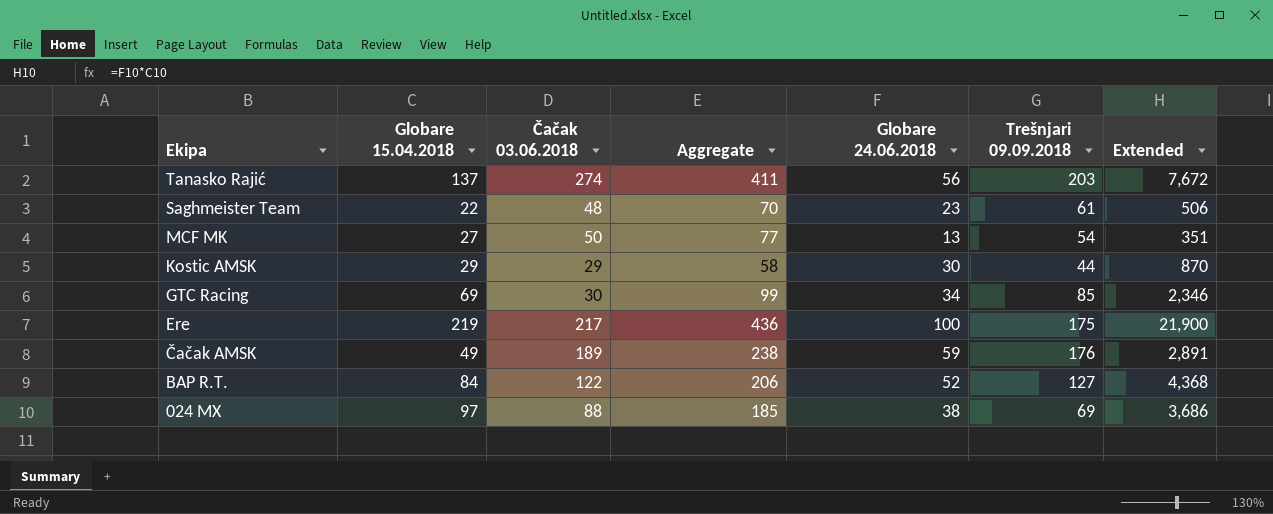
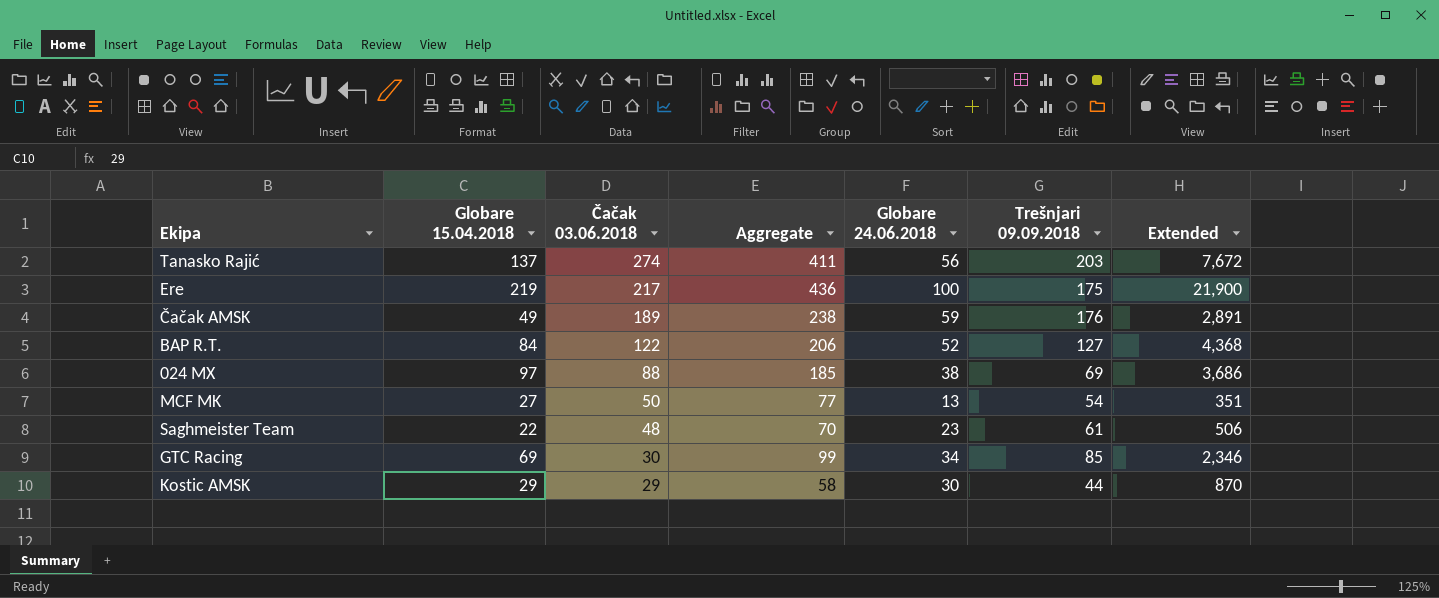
row order: Ekipa descending -> Čačak 03.06.2018 descending

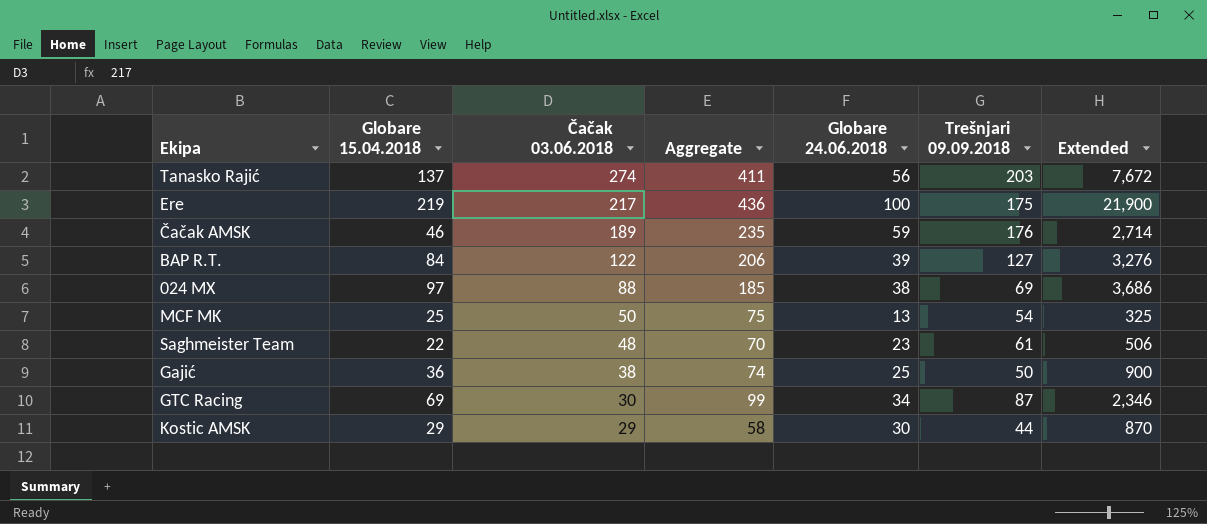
Čačak AMSK | Globare 15.04.2018: 49 -> 46
Čačak AMSK | Aggregate: 238 -> 235
Čačak AMSK | Extended: 2,891 -> 2,714
BAP R.T. | Globare 24.06.2018: 52 -> 39
BAP R.T. | Extended: 4,368 -> 3,276
MCF MK | Globare 15.04.2018: 27 -> 25
MCF MK | Aggregate: 77 -> 75
MCF MK | Extended: 351 -> 325
row Gajić: none -> 36 | 38 | 74 | 25 | 50 | 900
GTC Racing | Trešnjari 09.09.2018: 85 -> 87

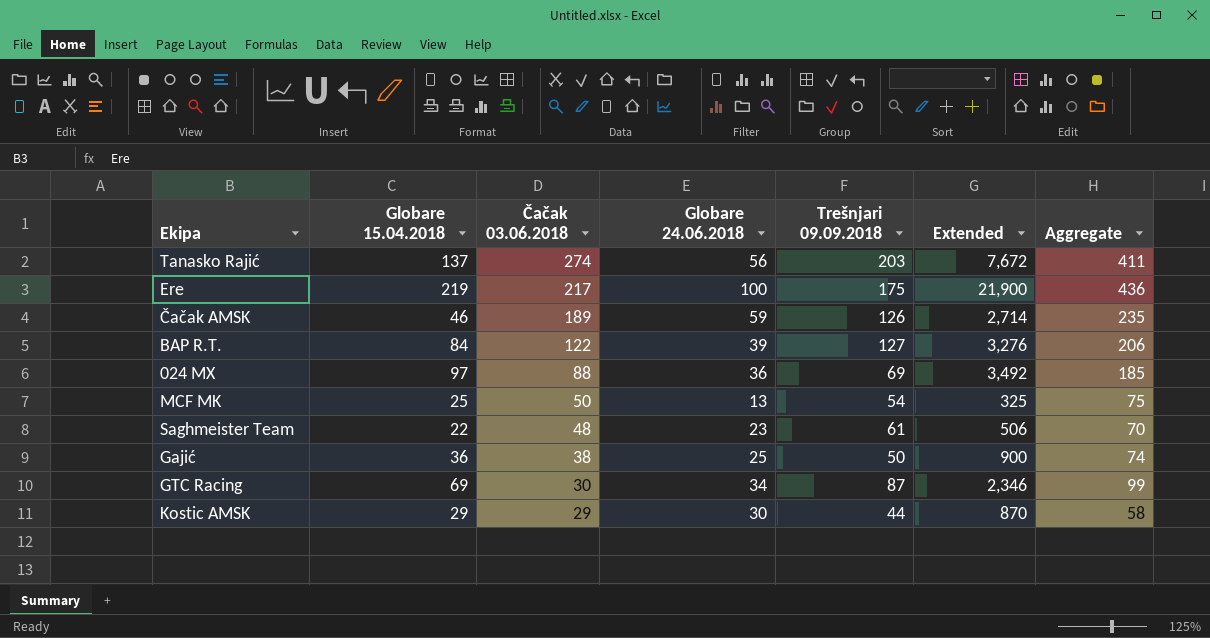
column Aggregate | position: 4 -> 7
Čačak AMSK | Trešnjari 09.09.2018: 176 -> 126
024 MX | Globare 24.06.2018: 38 -> 36
024 MX | Extended: 3,686 -> 3,492

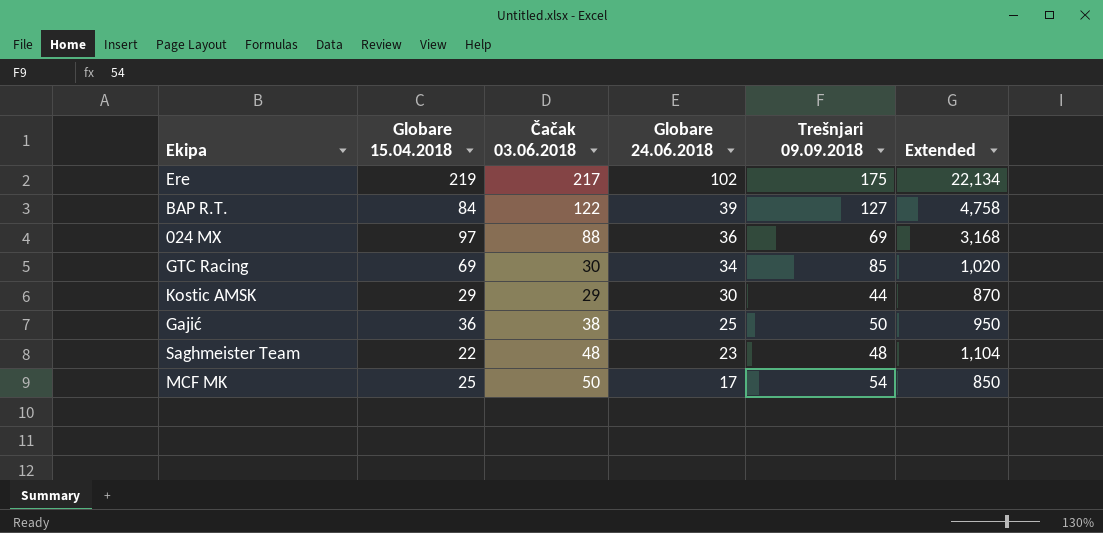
row order: Čačak 03.06.2018 descending -> Globare 24.06.2018 descending
column Aggregate | formula: [Globare 15.04.2018] + [Čačak 03.06.2018] -> none
column Extended | formula: [Globare 15.04.2018] * [Globare 24.06.2018] -> [Čačak 03.06.2018] * [Globare 24.06.2018]
row Tanasko Rajić: 137 | 274 | 56 | 203 | 7,672 | 411 -> none
row Čačak AMSK: 46 | 189 | 59 | 126 | 2,714 | 235 -> none
Ere | Globare 24.06.2018: 100 -> 102
GTC Racing | Trešnjari 09.09.2018: 87 -> 85
Saghmeister Team | Trešnjari 09.09.2018: 61 -> 48
MCF MK | Globare 24.06.2018: 13 -> 17

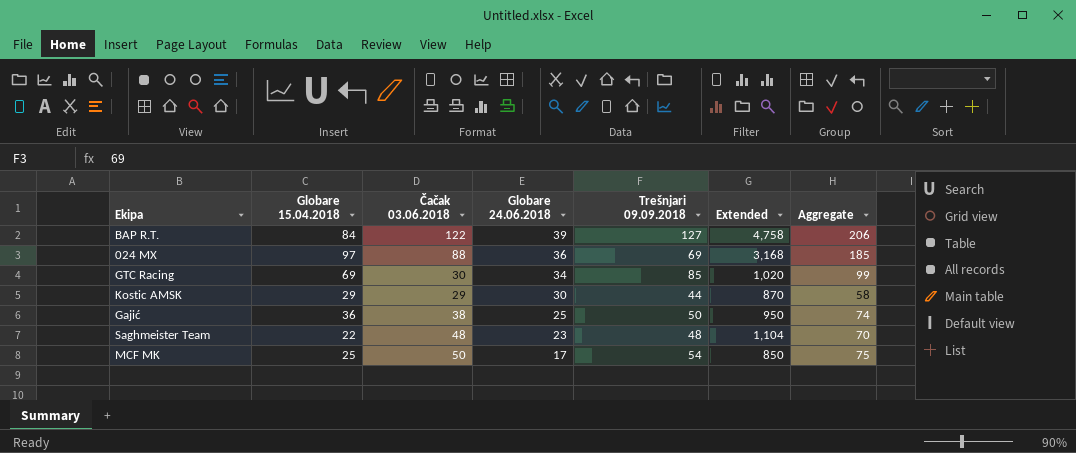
column Aggregate | formula: none -> [Globare 15.04.2018] + [Čačak 03.06.2018]
row Ere: 219 | 217 | 102 | 175 | 22,134 -> none

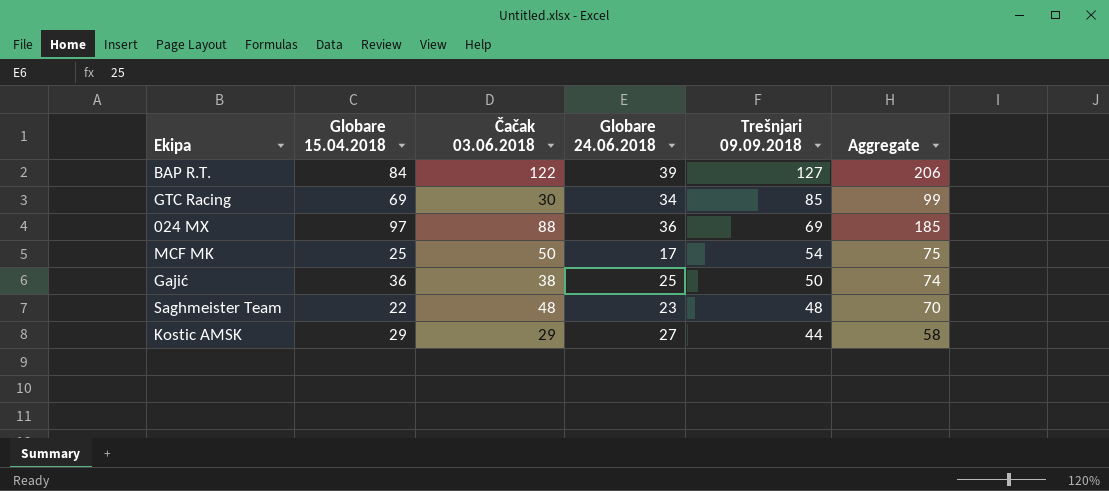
row order: Globare 24.06.2018 descending -> Trešnjari 09.09.2018 descending
column Extended | formula: [Čačak 03.06.2018] * [Globare 24.06.2018] -> none
Kostic AMSK | Globare 24.06.2018: 30 -> 27

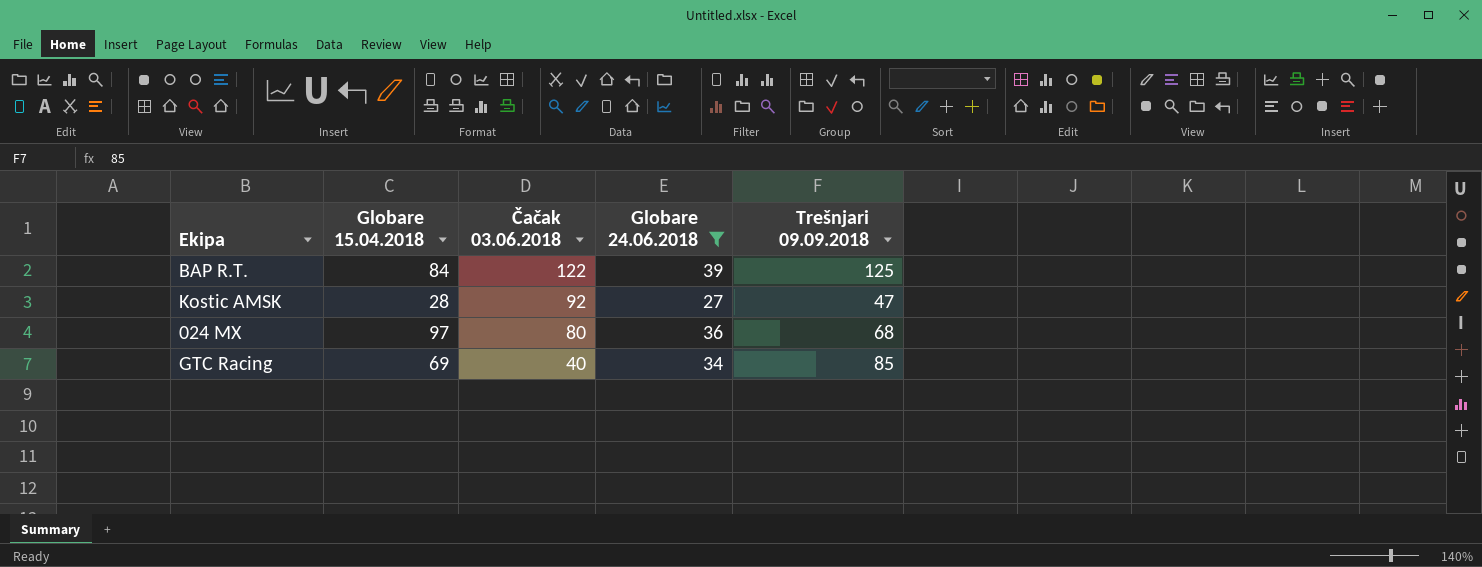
filter: none -> Globare 24.06.2018 >= 27
row order: Trešnjari 09.09.2018 descending -> Čačak 03.06.2018 descending
column Aggregate | formula: [Globare 15.04.2018] + [Čačak 03.06.2018] -> none
BAP R.T. | Trešnjari 09.09.2018: 127 -> 125
Kostic AMSK | Globare 15.04.2018: 29 -> 28
Kostic AMSK | Čačak 03.06.2018: 29 -> 92
Kostic AMSK | Trešnjari 09.09.2018: 44 -> 47
024 MX | Čačak 03.06.2018: 88 -> 80
024 MX | Trešnjari 09.09.2018: 69 -> 68
GTC Racing | Čačak 03.06.2018: 30 -> 40

